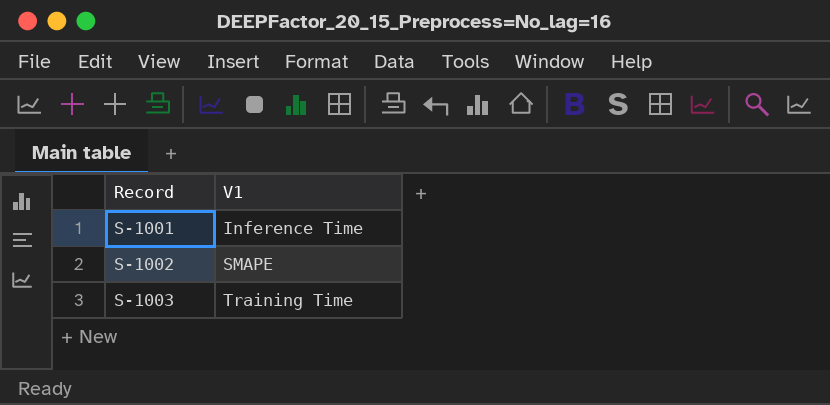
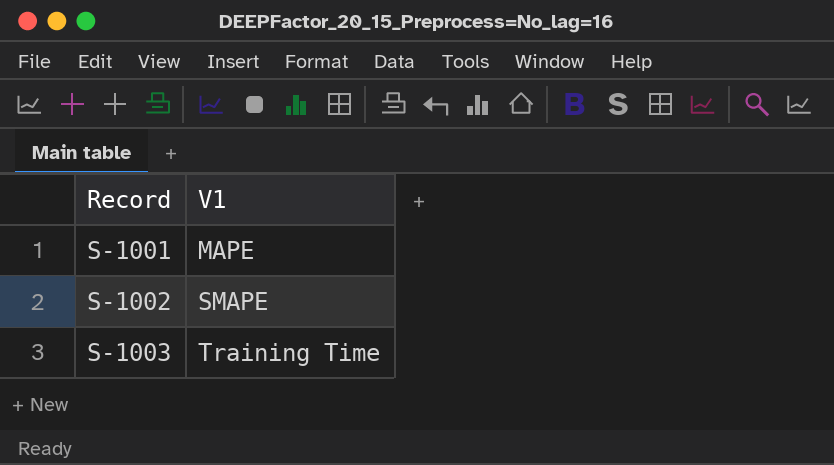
S-1001 | V1: Inference Time -> MAPE

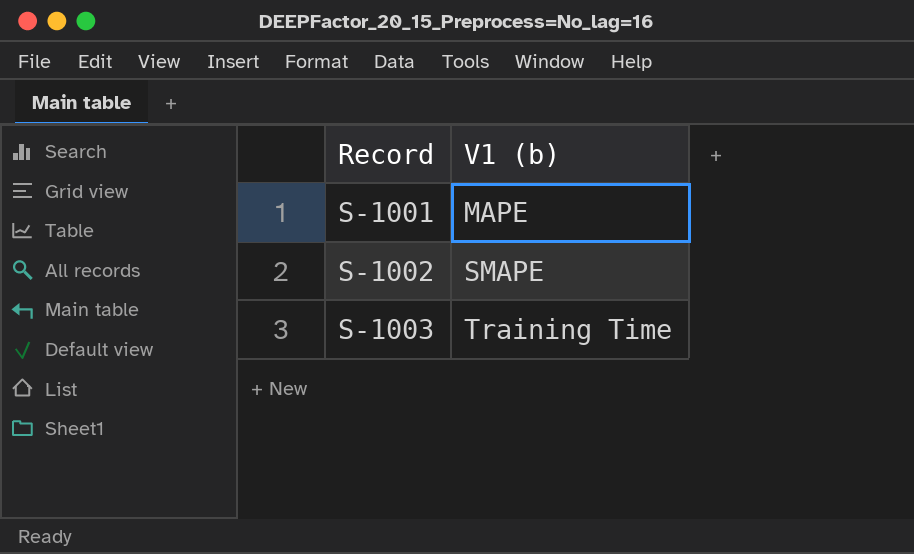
column name: V1 -> V1 (b)

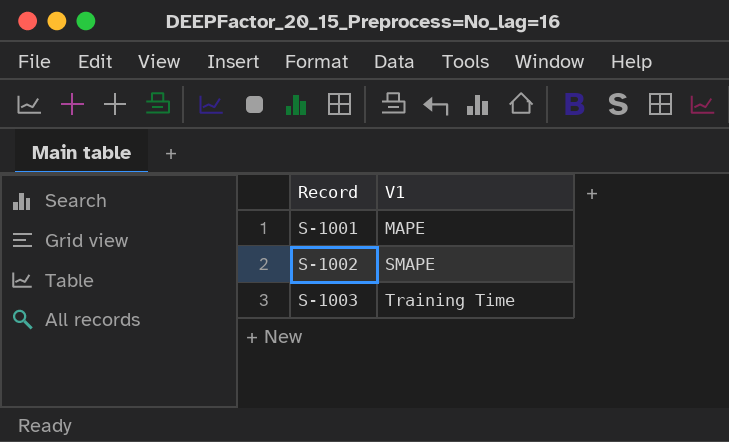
column name: V1 (b) -> V1

